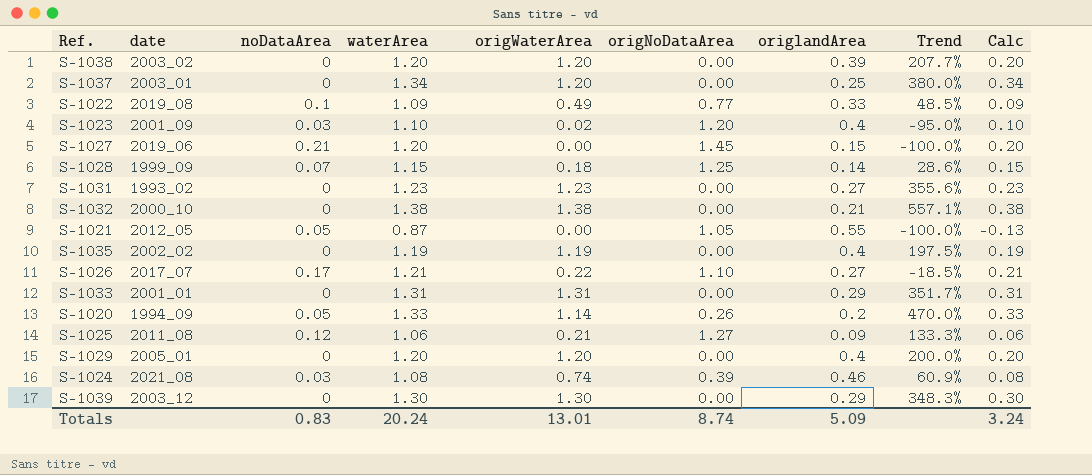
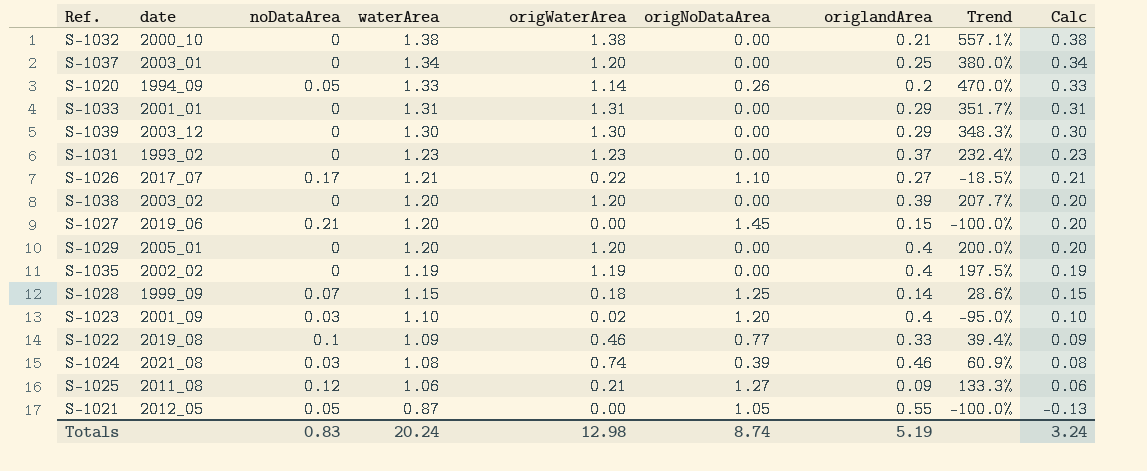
row order: none -> waterArea descending
S-1031 | origlandArea: 0.27 -> 0.37
S-1031 | Trend: 355.6% -> 232.4%
S-1022 | origWaterArea: 0.49 -> 0.46
S-1022 | Trend: 48.5% -> 39.4%
Totals | origWaterArea: 13.01 -> 12.98
Totals | origlandArea: 5.09 -> 5.19

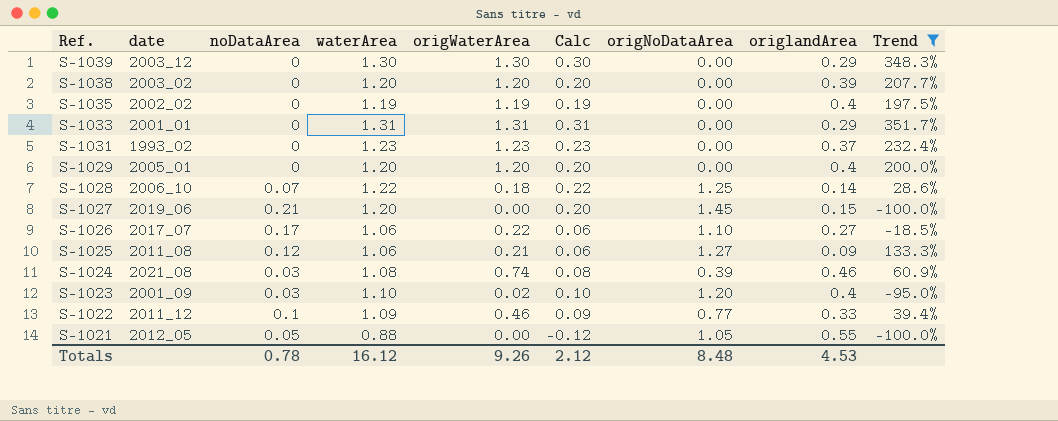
filter: none -> Trend <= 351.7%
row order: waterArea descending -> Ref. descending
column Calc | position: 9 -> 6
S-1028 | date: 1999_09 -> 2006_10
S-1028 | waterArea: 1.15 -> 1.22
S-1028 | Calc: 0.15 -> 0.22
S-1026 | waterArea: 1.21 -> 1.06
S-1026 | Calc: 0.21 -> 0.06
S-1022 | date: 2019_08 -> 2011_12
S-1021 | waterArea: 0.87 -> 0.88
S-1021 | Calc: -0.13 -> -0.12
Totals | noDataArea: 0.83 -> 0.78
Totals | waterArea: 20.24 -> 16.12
Totals | origWaterArea: 12.98 -> 9.26
Totals | Calc: 3.24 -> 2.12
Totals | origNoDataArea: 8.74 -> 8.48
Totals | origlandArea: 5.19 -> 4.53

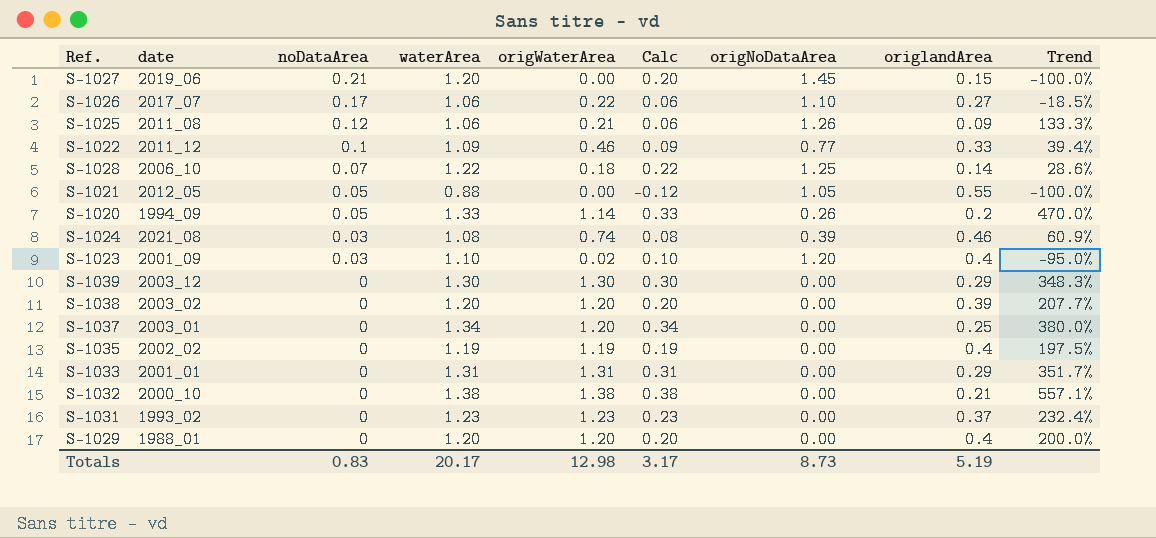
filter: Trend <= 351.7% -> none
row order: Ref. descending -> noDataArea descending
S-1025 | origNoDataArea: 1.27 -> 1.26
S-1029 | date: 2005_01 -> 1988_01
Totals | noDataArea: 0.78 -> 0.83
Totals | waterArea: 16.12 -> 20.17
Totals | origWaterArea: 9.26 -> 12.98
Totals | Calc: 2.12 -> 3.17
Totals | origNoDataArea: 8.48 -> 8.73
Totals | origlandArea: 4.53 -> 5.19

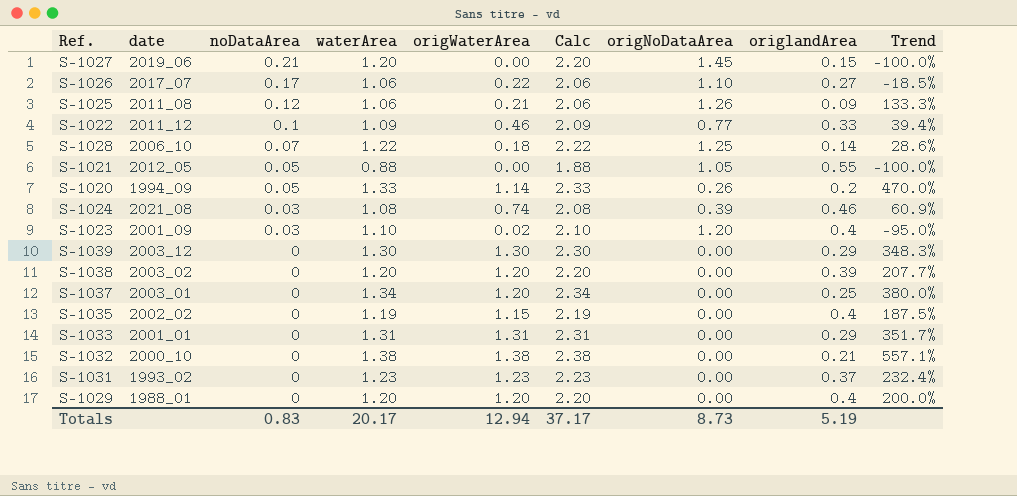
column Calc | formula: [waterArea] - 1 -> [waterArea] + 1
S-1035 | origWaterArea: 1.19 -> 1.15
S-1035 | Trend: 197.5% -> 187.5%
Totals | origWaterArea: 12.98 -> 12.94
Totals | Calc: 3.17 -> 37.17

